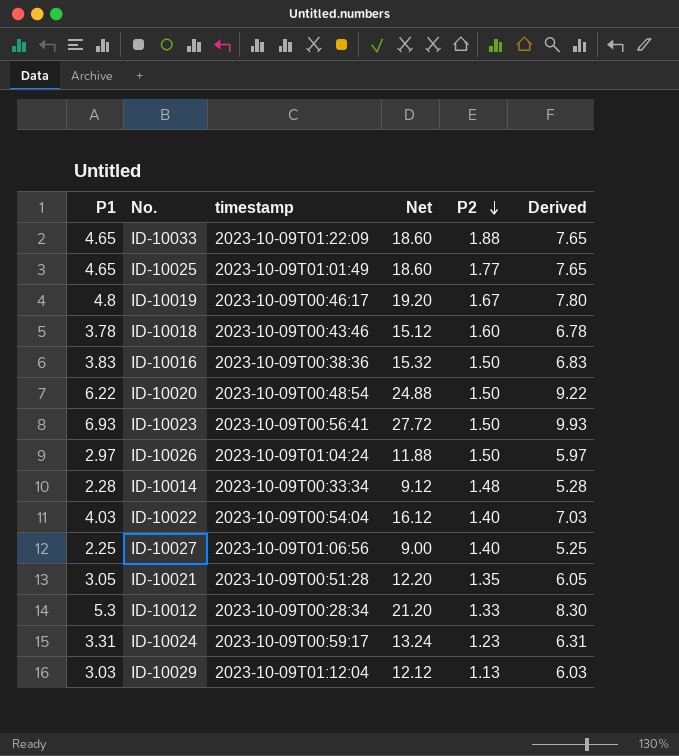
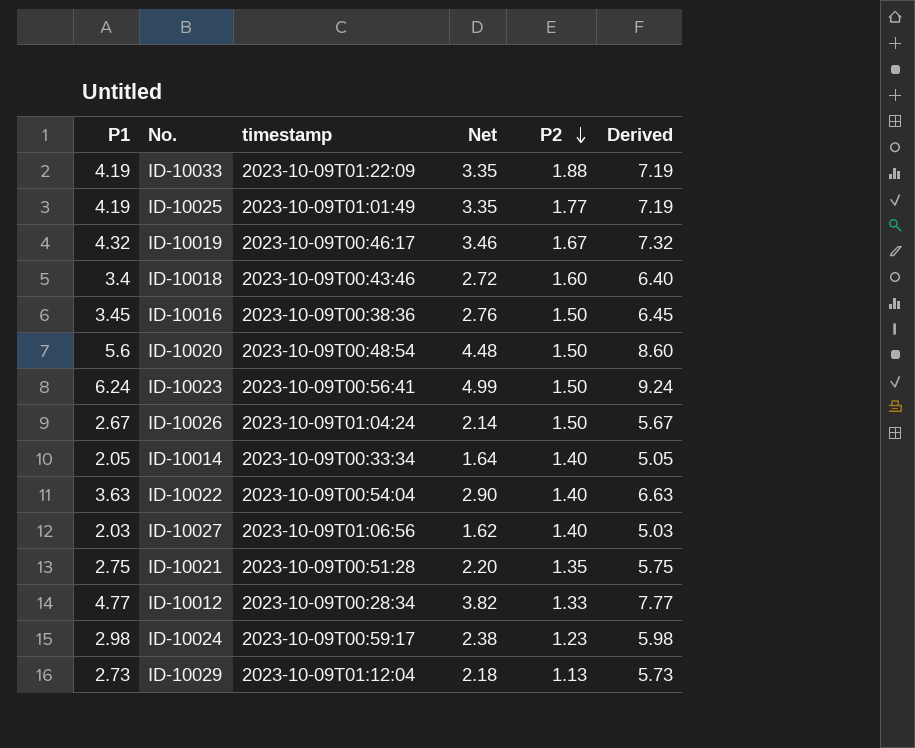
column Net | formula: [P1] * 4 -> [P1] * 0.8
ID-10033 | P1: 4.65 -> 4.19
ID-10033 | Derived: 7.65 -> 7.19
ID-10025 | P1: 4.65 -> 4.19
ID-10025 | Derived: 7.65 -> 7.19
ID-10019 | P1: 4.8 -> 4.32
ID-10019 | Derived: 7.80 -> 7.32
ID-10018 | P1: 3.78 -> 3.4
ID-10018 | Derived: 6.78 -> 6.40
ID-10016 | P1: 3.83 -> 3.45
ID-10016 | Derived: 6.83 -> 6.45
ID-10020 | P1: 6.22 -> 5.6
ID-10020 | Derived: 9.22 -> 8.60
ID-10023 | P1: 6.93 -> 6.24
ID-10023 | Derived: 9.93 -> 9.24
ID-10026 | P1: 2.97 -> 2.67
ID-10026 | Derived: 5.97 -> 5.67
ID-10014 | P1: 2.28 -> 2.05
ID-10014 | P2: 1.48 -> 1.40
ID-10014 | Derived: 5.28 -> 5.05
ID-10022 | P1: 4.03 -> 3.63
ID-10022 | Derived: 7.03 -> 6.63
ID-10027 | P1: 2.25 -> 2.03
ID-10027 | Derived: 5.25 -> 5.03
ID-10021 | P1: 3.05 -> 2.75
ID-10021 | Derived: 6.05 -> 5.75
ID-10012 | P1: 5.3 -> 4.77
ID-10012 | Derived: 8.30 -> 7.77
ID-10024 | P1: 3.31 -> 2.98
ID-10024 | Derived: 6.31 -> 5.98
ID-10029 | P1: 3.03 -> 2.73
ID-10029 | Derived: 6.03 -> 5.73

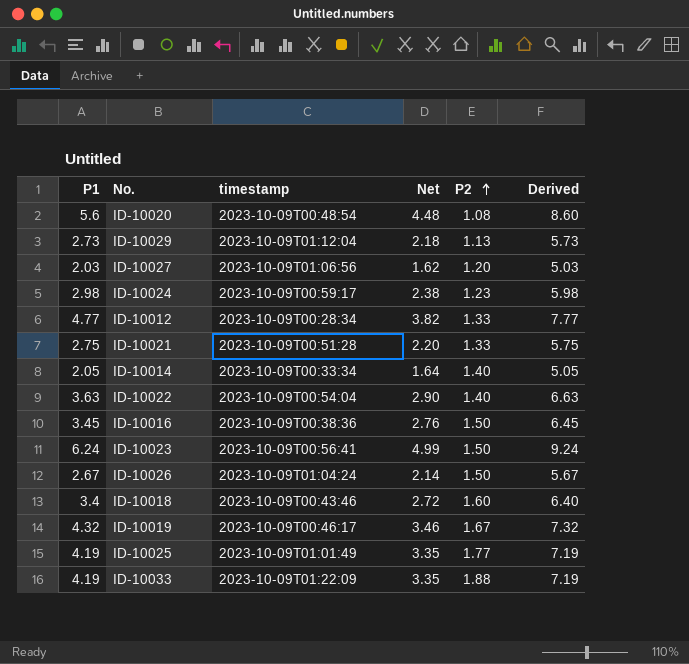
row order: P2 descending -> P2 ascending
ID-10020 | P2: 1.50 -> 1.08
ID-10027 | P2: 1.40 -> 1.20
ID-10021 | P2: 1.35 -> 1.33

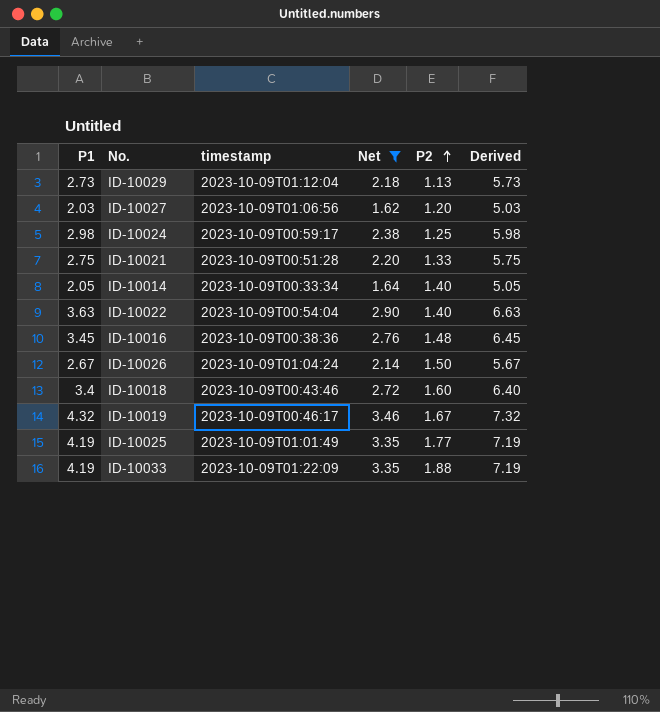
filter: none -> Net <= 3.46
ID-10024 | P2: 1.23 -> 1.25
ID-10016 | P2: 1.50 -> 1.48

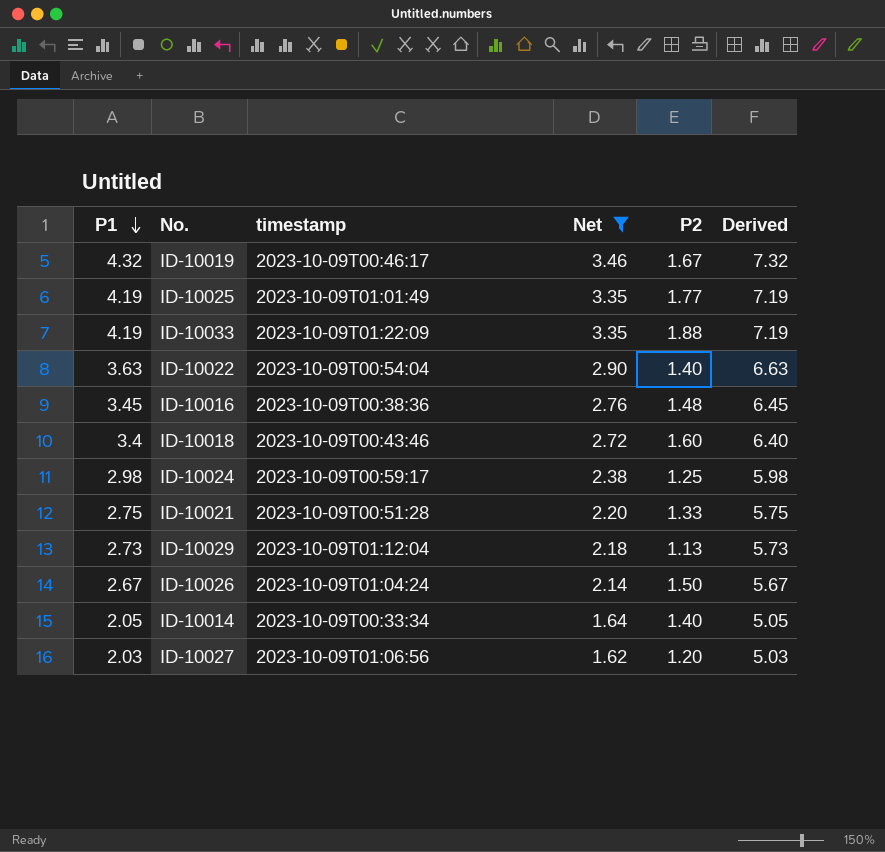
row order: P2 ascending -> P1 descending

